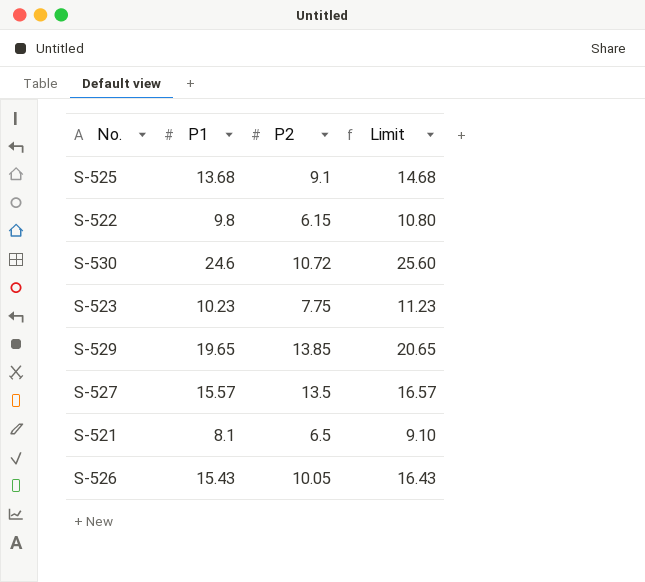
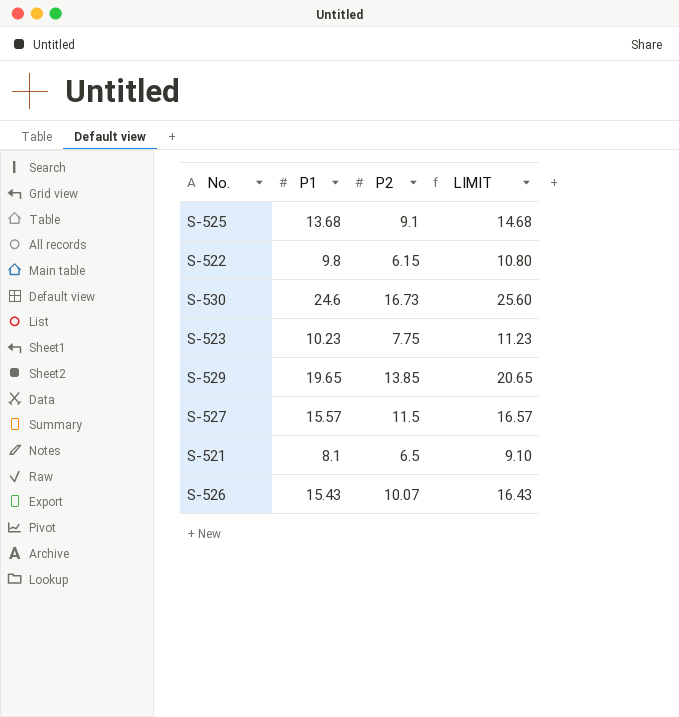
column name: Limit -> LIMIT
S-530 | P2: 10.72 -> 16.73
S-527 | P2: 13.5 -> 11.5
S-526 | P2: 10.05 -> 10.07

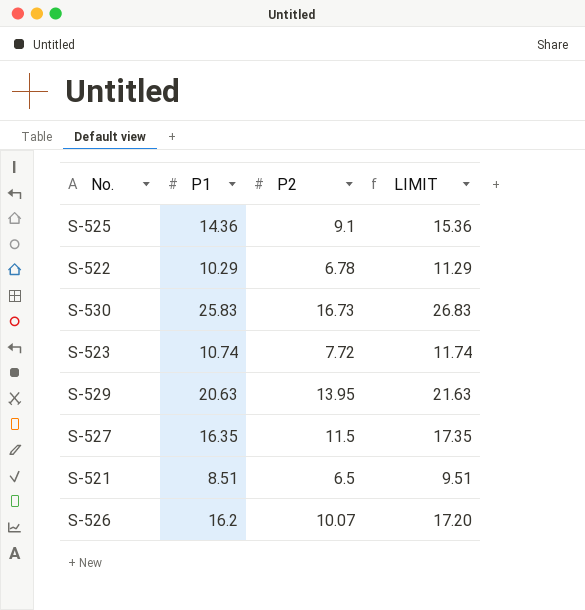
S-525 | P1: 13.68 -> 14.36
S-525 | LIMIT: 14.68 -> 15.36
S-522 | P1: 9.8 -> 10.29
S-522 | P2: 6.15 -> 6.78
S-522 | LIMIT: 10.80 -> 11.29
S-530 | P1: 24.6 -> 25.83
S-530 | LIMIT: 25.60 -> 26.83
S-523 | P1: 10.23 -> 10.74
S-523 | P2: 7.75 -> 7.72
S-523 | LIMIT: 11.23 -> 11.74
S-529 | P1: 19.65 -> 20.63
S-529 | P2: 13.85 -> 13.95
S-529 | LIMIT: 20.65 -> 21.63
S-527 | P1: 15.57 -> 16.35
S-527 | LIMIT: 16.57 -> 17.35
S-521 | P1: 8.1 -> 8.51
S-521 | LIMIT: 9.10 -> 9.51
S-526 | P1: 15.43 -> 16.2
S-526 | LIMIT: 16.43 -> 17.20

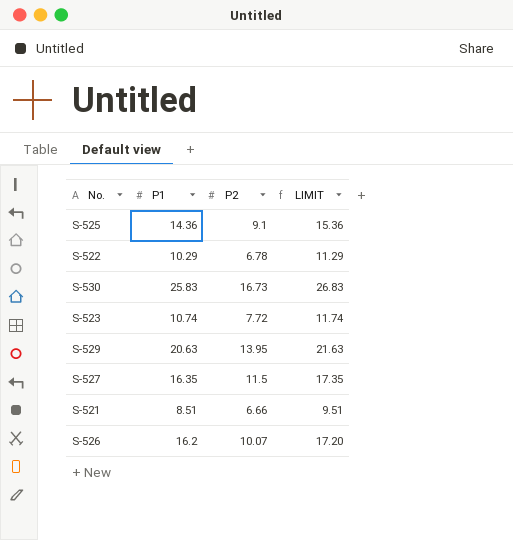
S-521 | P2: 6.5 -> 6.66

